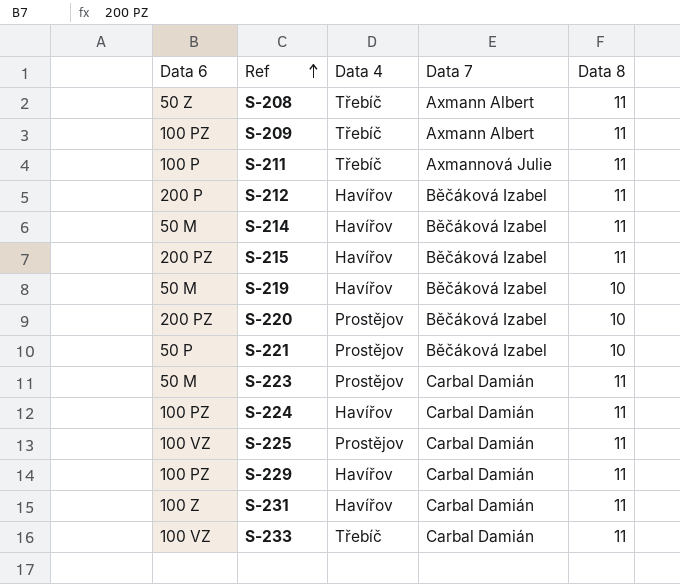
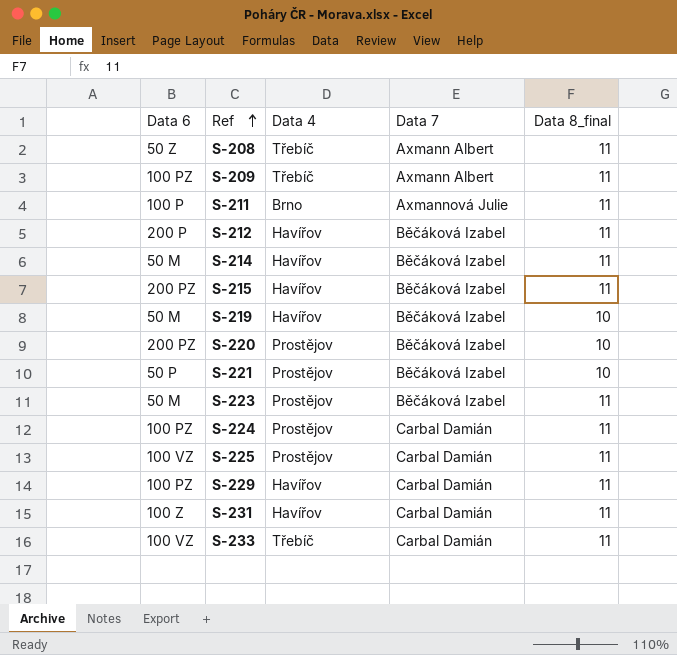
column name: Data 8 -> Data 8_final
S-211 | Data 4: Třebíč -> Brno
S-223 | Data 7: Carbal Damián -> Běčáková Izabel
S-224 | Data 4: Havířov -> Prostějov

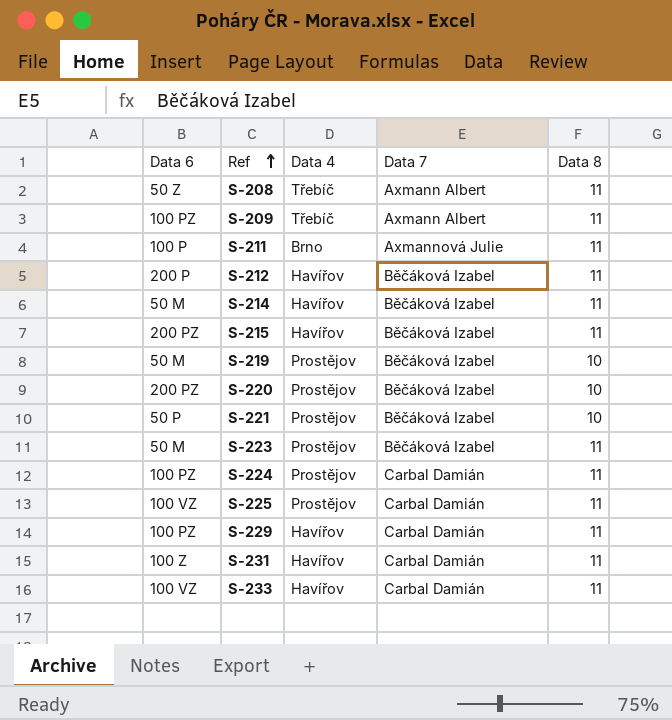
column name: Data 8_final -> Data 8
S-219 | Data 4: Havířov -> Prostějov
S-233 | Data 4: Třebíč -> Havířov

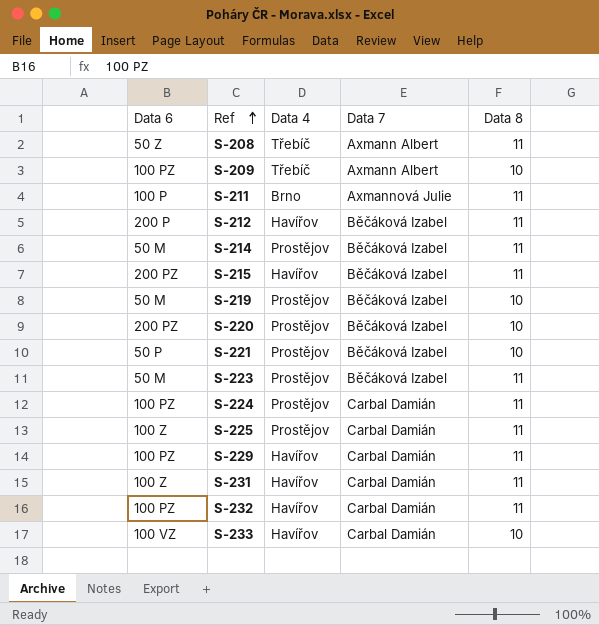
S-209 | Data 8: 11 -> 10
S-214 | Data 4: Havířov -> Prostějov
S-225 | Data 6: 100 VZ -> 100 Z
row S-232: none -> 100 PZ | Havířov | Carbal Damián | 11
S-233 | Data 8: 11 -> 10

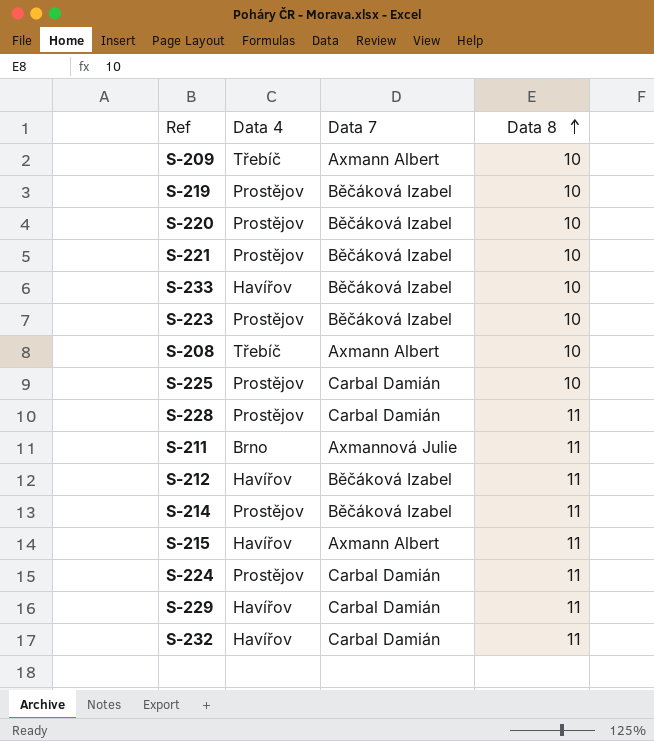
row order: Ref ascending -> Data 8 ascending
column Data 6 | position: 1 -> none
row S-231: 100 Z | Havířov | Carbal Damián | 11 -> none
S-233 | Data 7: Carbal Damián -> Běčáková Izabel
S-223 | Data 8: 11 -> 10
S-208 | Data 8: 11 -> 10
S-225 | Data 8: 11 -> 10
row S-228: none -> Prostějov | Carbal Damián | 11
S-215 | Data 7: Běčáková Izabel -> Axmann Albert

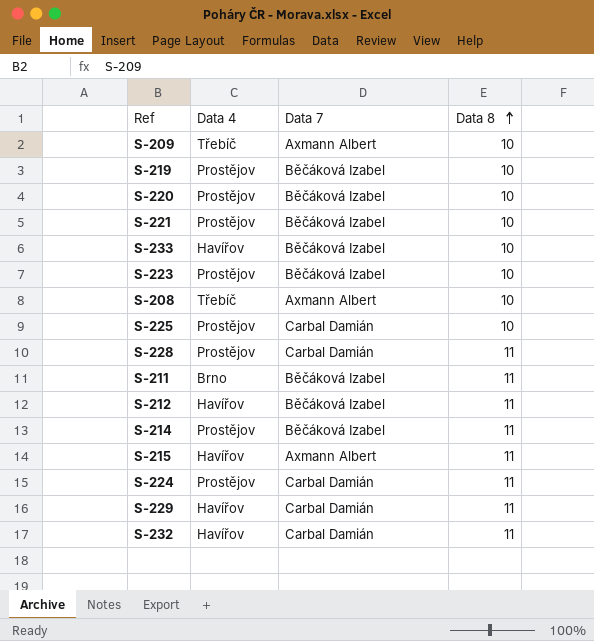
S-211 | Data 7: Axmannová Julie -> Běčáková Izabel

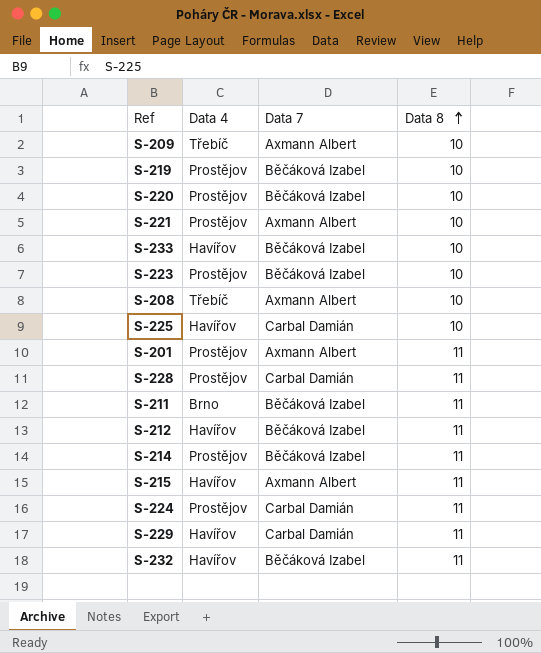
S-221 | Data 7: Běčáková Izabel -> Axmann Albert
S-225 | Data 4: Prostějov -> Havířov
row S-201: none -> Prostějov | Axmann Albert | 11
S-232 | Data 7: Carbal Damián -> Běčáková Izabel

